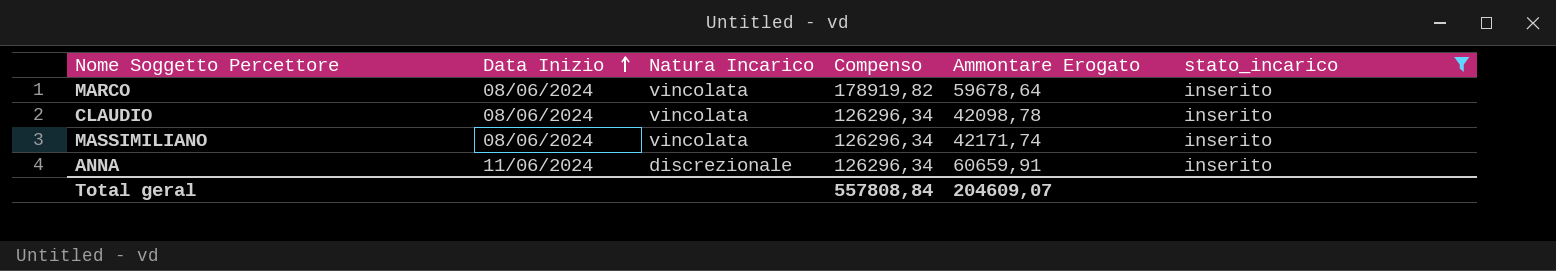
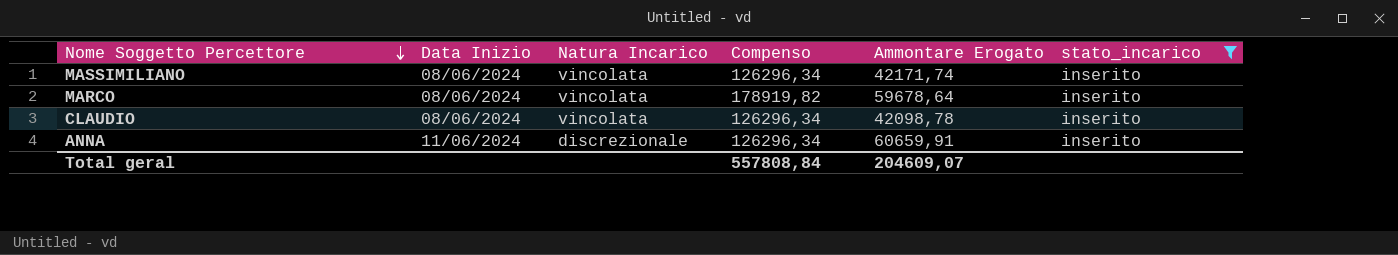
row order: Data Inizio ascending -> Nome Soggetto Percettore descending

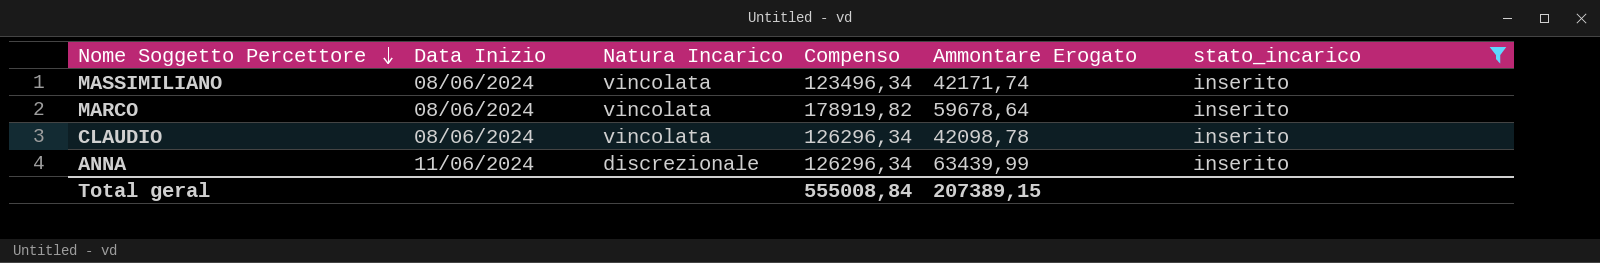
MASSIMILIANO | Compenso: 126296,34 -> 123496,34
ANNA | Ammontare Erogato: 60659,91 -> 63439,99
Total geral | Compenso: 557808,84 -> 555008,84
Total geral | Ammontare Erogato: 204609,07 -> 207389,15

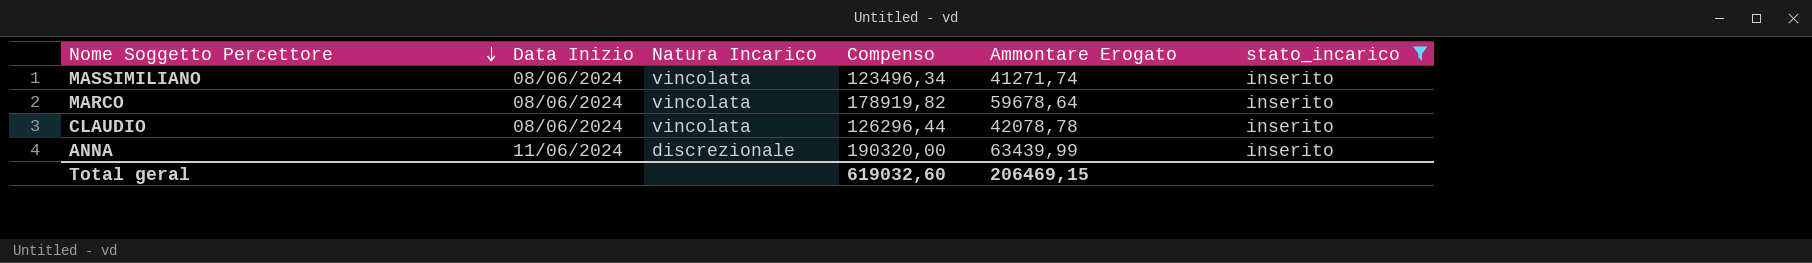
MASSIMILIANO | Ammontare Erogato: 42171,74 -> 41271,74
CLAUDIO | Compenso: 126296,34 -> 126296,44
CLAUDIO | Ammontare Erogato: 42098,78 -> 42078,78
ANNA | Compenso: 126296,34 -> 190320,00
Total geral | Compenso: 555008,84 -> 619032,60
Total geral | Ammontare Erogato: 207389,15 -> 206469,15

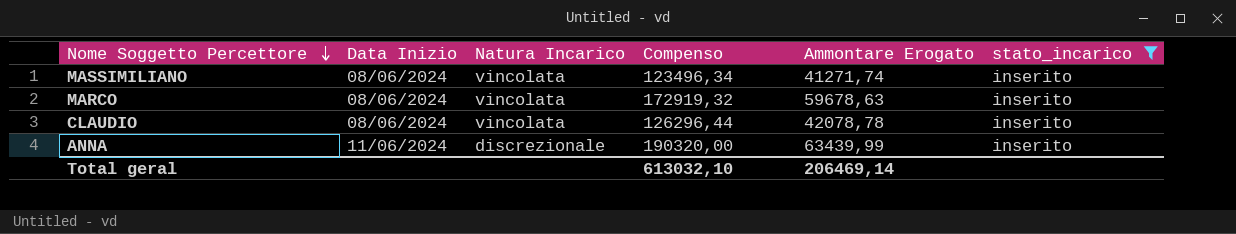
MARCO | Compenso: 178919,82 -> 172919,32
MARCO | Ammontare Erogato: 59678,64 -> 59678,63
Total geral | Compenso: 619032,60 -> 613032,10
Total geral | Ammontare Erogato: 206469,15 -> 206469,14

